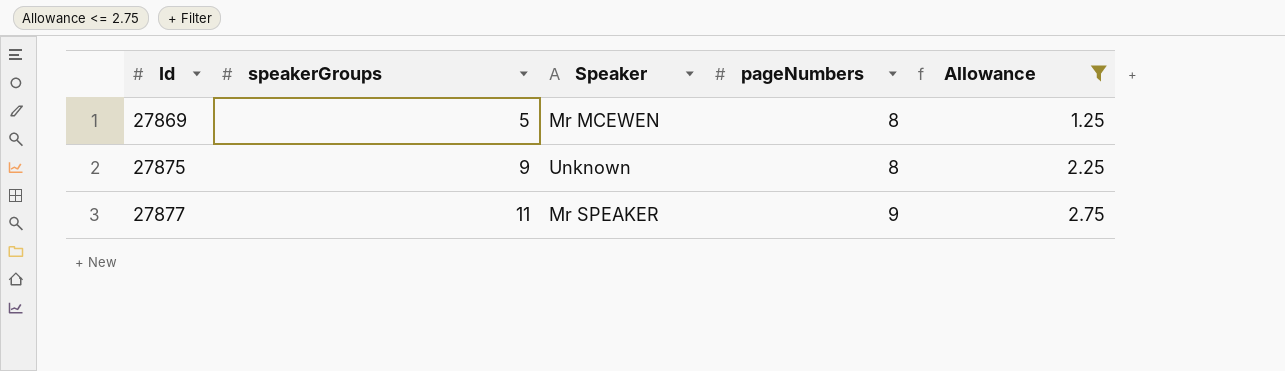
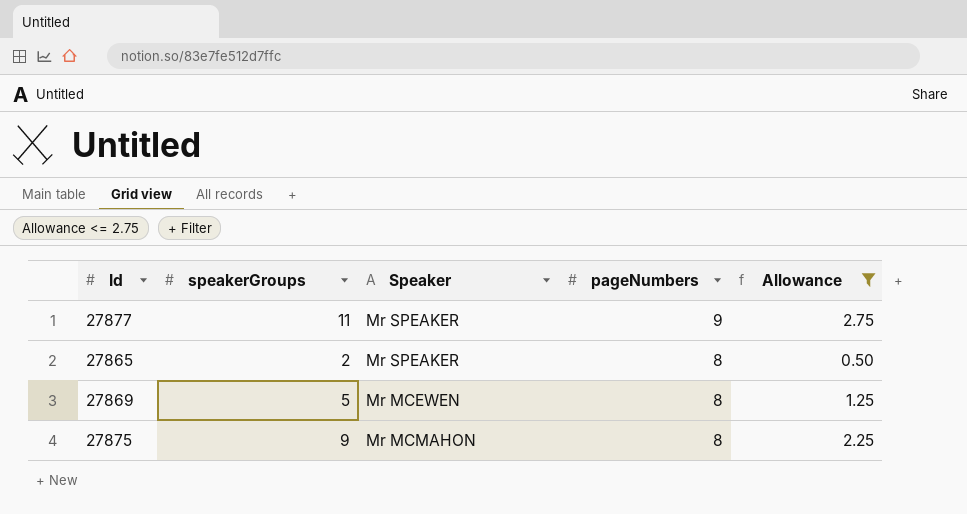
row order: Id ascending -> pageNumbers descending
row 27865: none -> 2 | Mr SPEAKER | 8 | 0.50
27875 | Speaker: Unknown -> Mr MCMAHON

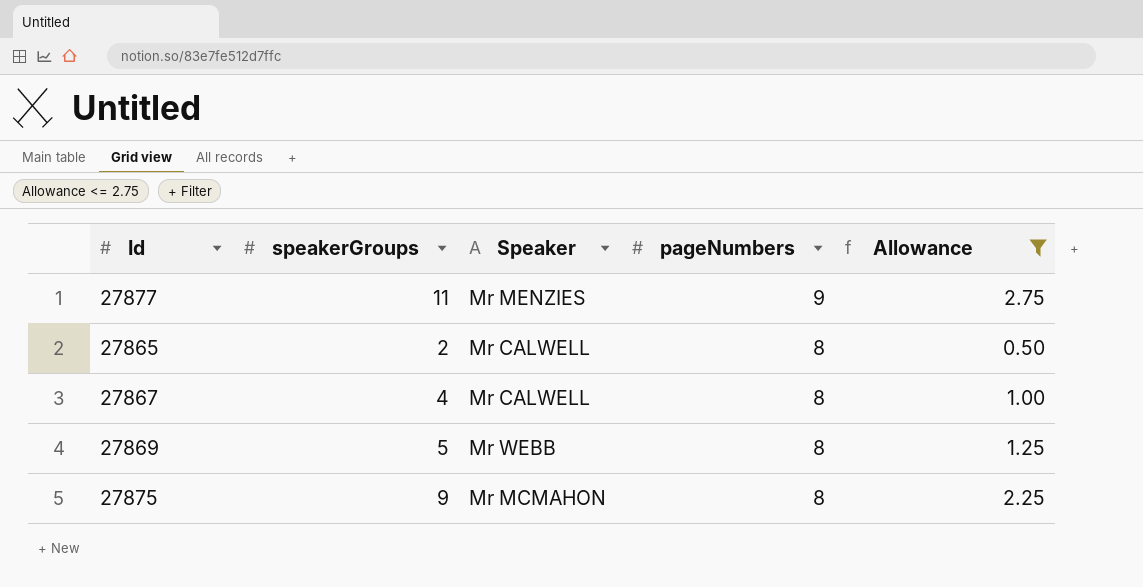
27877 | Speaker: Mr SPEAKER -> Mr MENZIES
27865 | Speaker: Mr SPEAKER -> Mr CALWELL
row 27867: none -> 4 | Mr CALWELL | 8 | 1.00
27869 | Speaker: Mr MCEWEN -> Mr WEBB

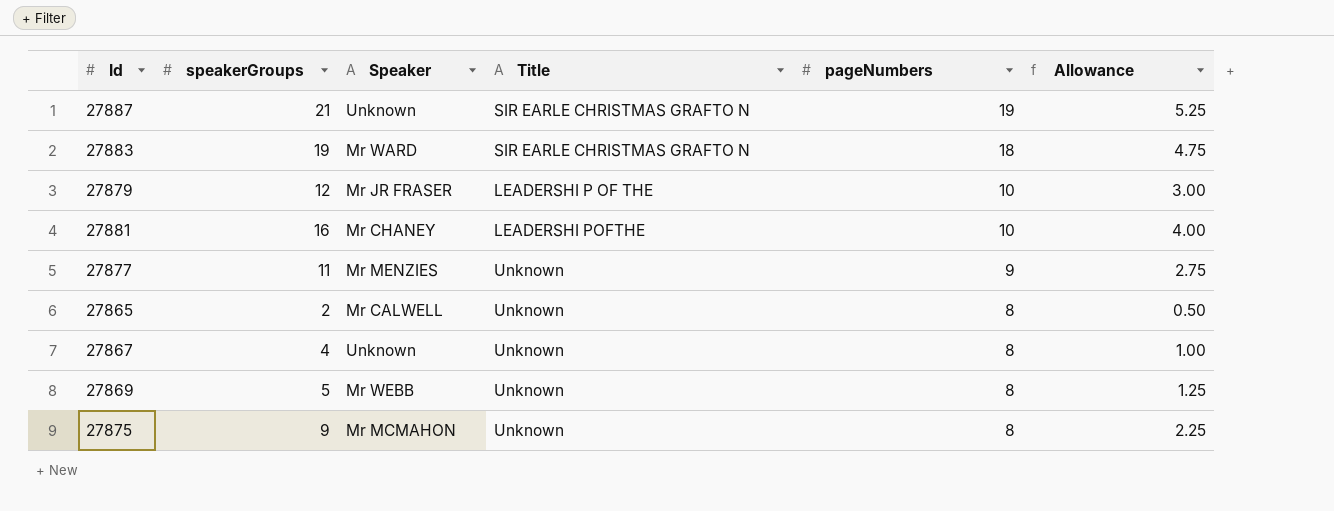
filter: Allowance <= 2.75 -> none
column Title | position: none -> 4
27867 | Speaker: Mr CALWELL -> Unknown

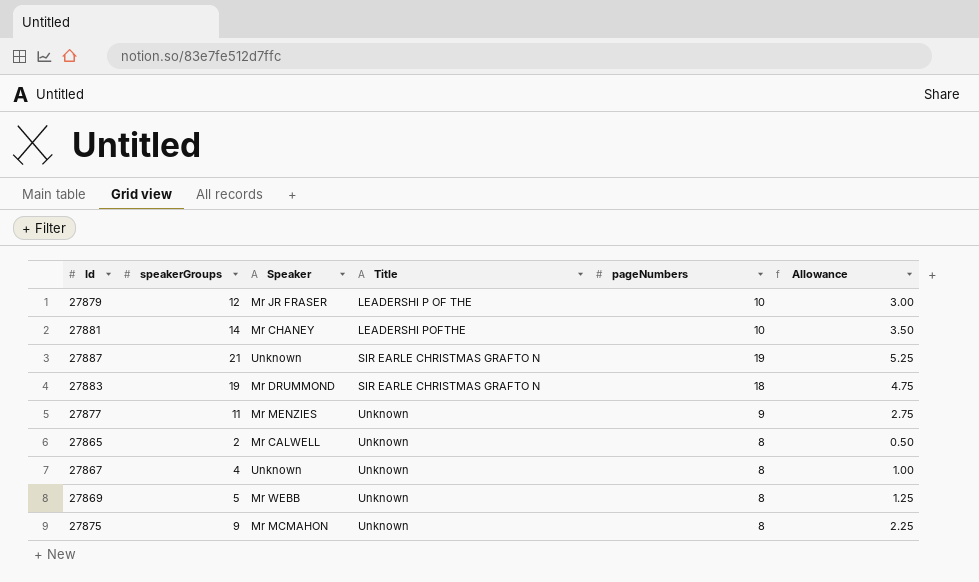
row order: pageNumbers descending -> Title ascending
27881 | speakerGroups: 16 -> 14
27881 | Allowance: 4.00 -> 3.50
27883 | Speaker: Mr WARD -> Mr DRUMMOND

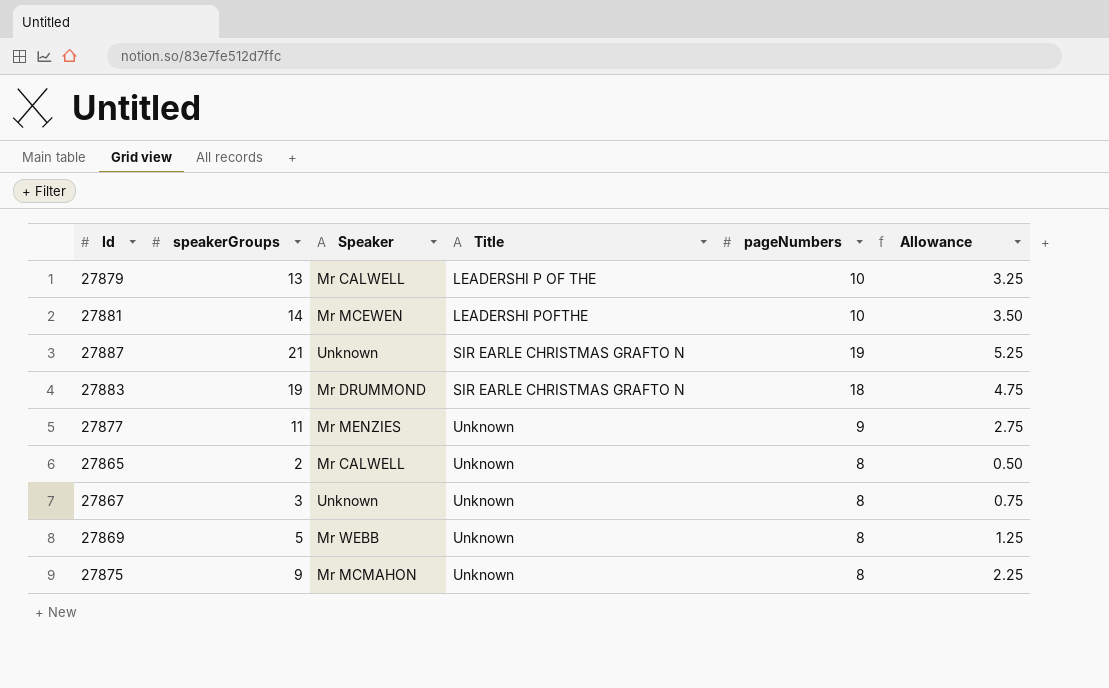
27879 | speakerGroups: 12 -> 13
27879 | Speaker: Mr JR FRASER -> Mr CALWELL
27879 | Allowance: 3.00 -> 3.25
27881 | Speaker: Mr CHANEY -> Mr MCEWEN
27867 | speakerGroups: 4 -> 3
27867 | Allowance: 1.00 -> 0.75

